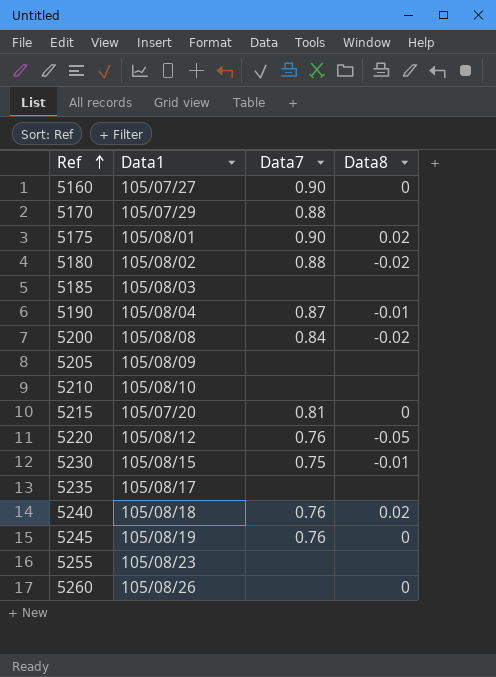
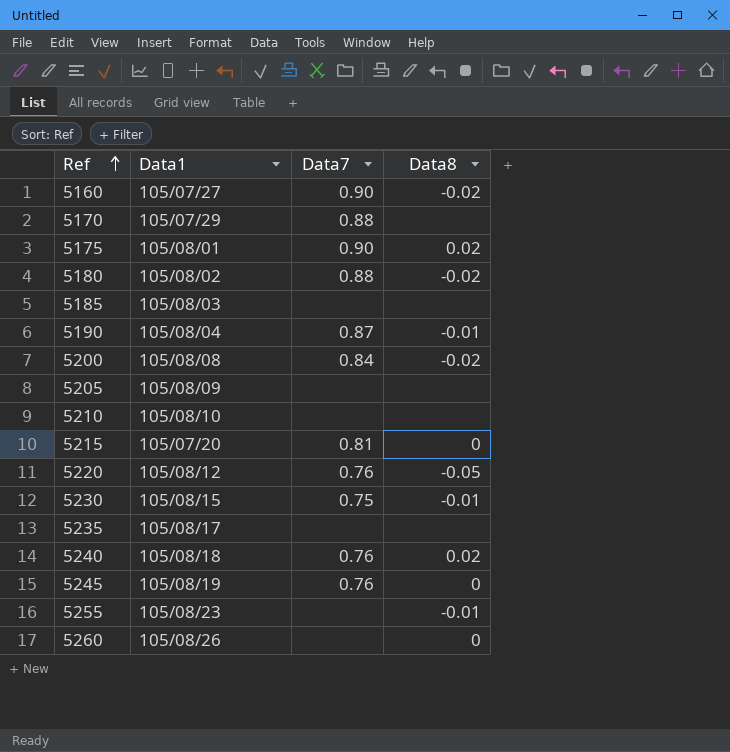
5160 | Data8: 0 -> -0.02
5255 | Data8: none -> -0.01

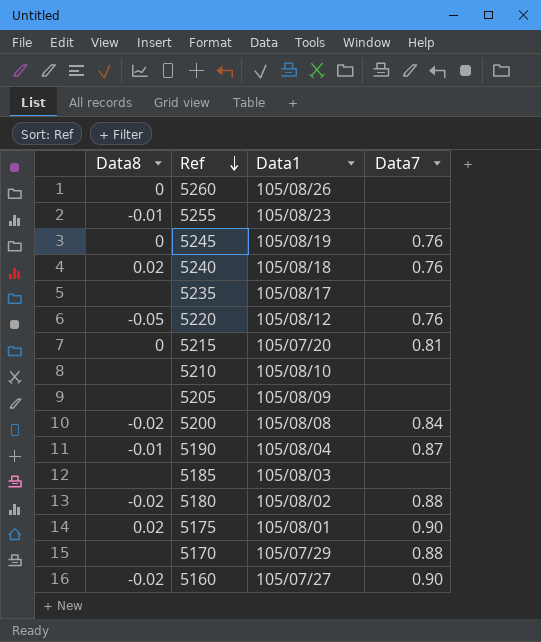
row order: Ref ascending -> Ref descending
column Data8 | position: 4 -> 1
row 5230: 105/08/15 | 0.75 | -0.01 -> none

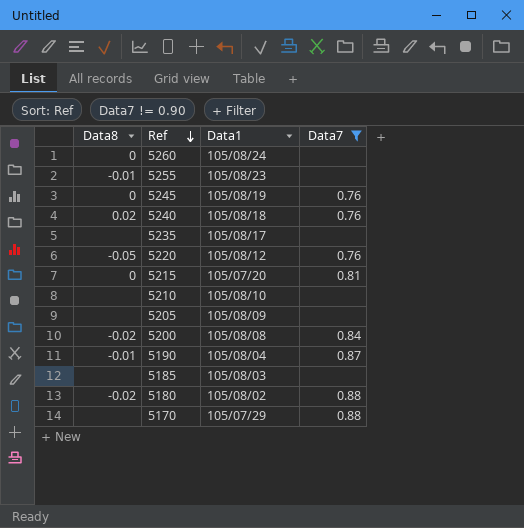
filter: none -> Data7 != 0.90
5260 | Data1: 105/08/26 -> 105/08/24

